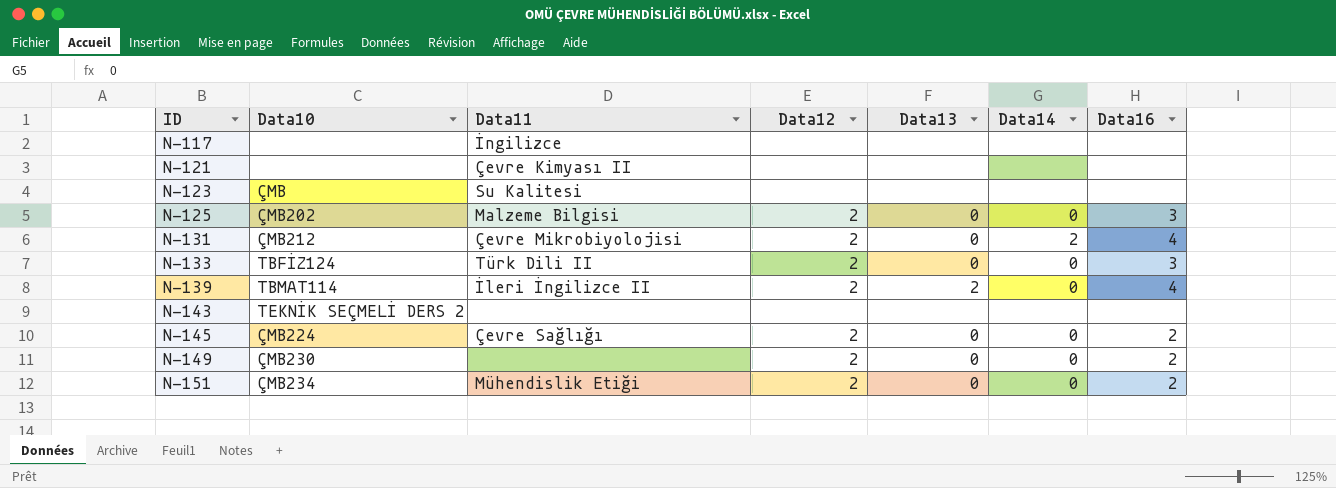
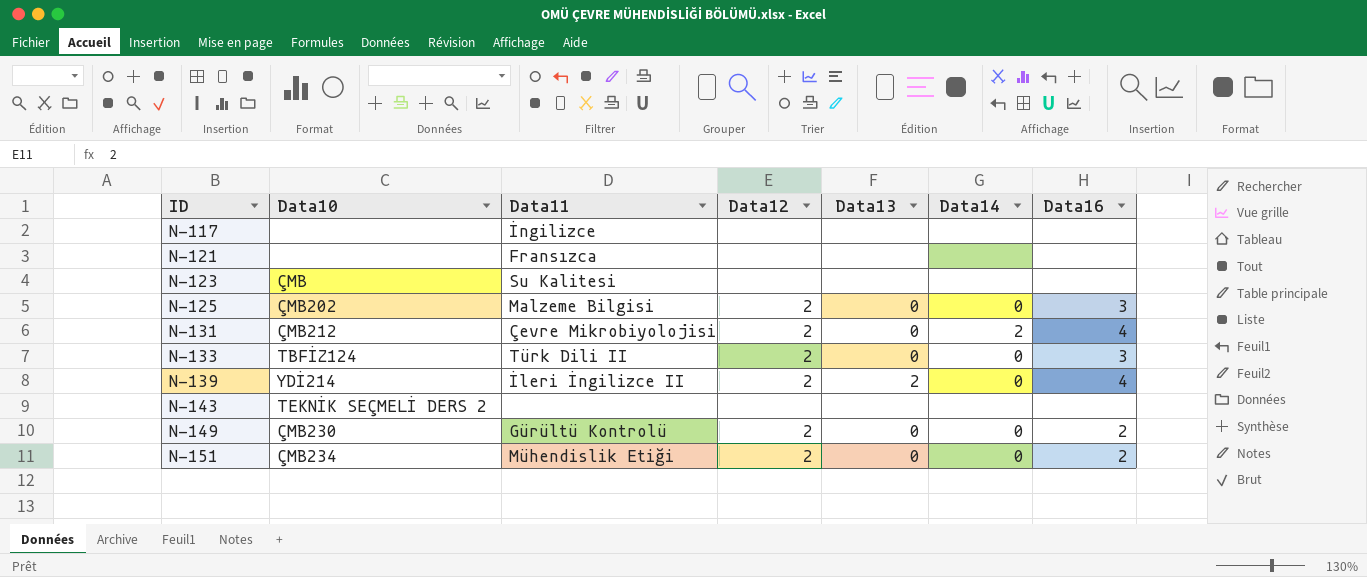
row N-145: ÇMB224 | Çevre Sağlığı | 2 | 0 | 0 | 2 -> none
N-121 | Data11: Çevre Kimyası II -> Fransızca
N-139 | Data10: TBMAT114 -> YDİ214
N-149 | Data11: none -> Gürültü Kontrolü

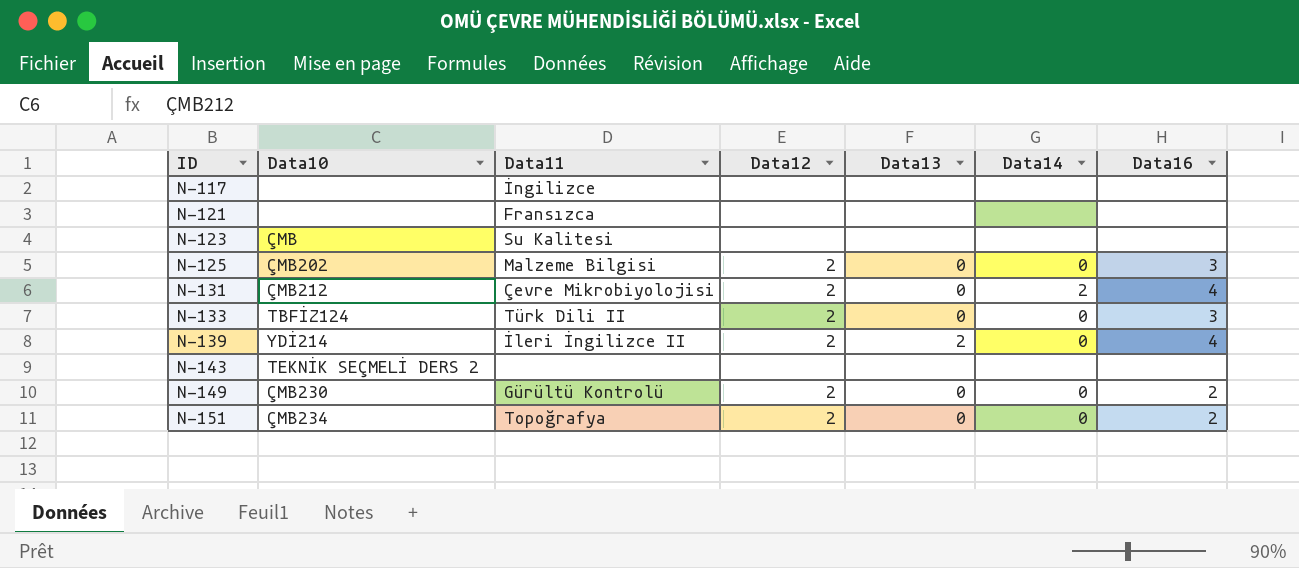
N-151 | Data11: Mühendislik Etiği -> Topoğrafya

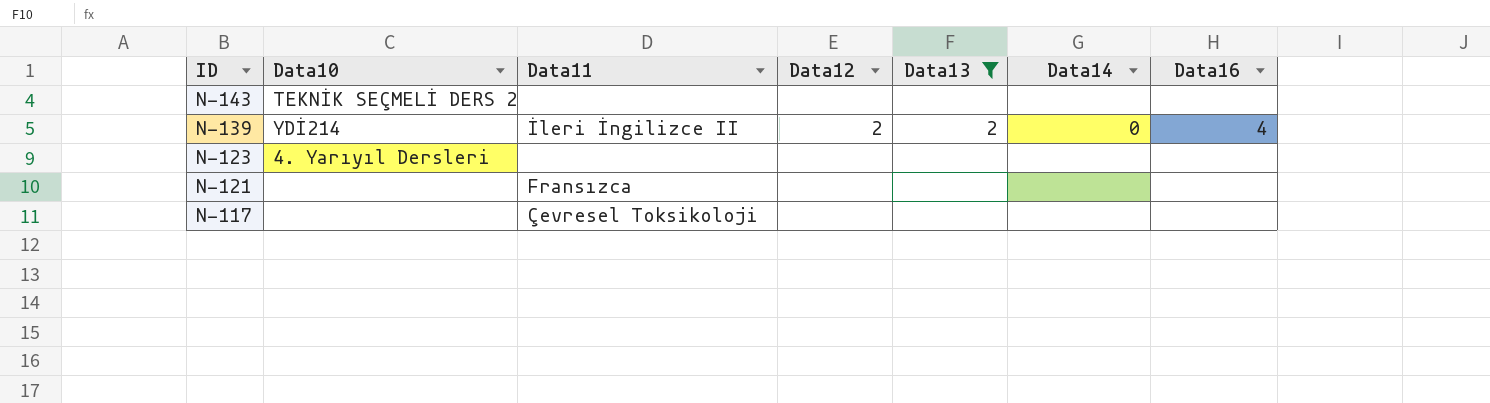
filter: none -> Data13 != 0
row order: ID ascending -> ID descending
N-123 | Data10: ÇMB -> 4. Yarıyıl Dersleri
N-123 | Data11: Su Kalitesi -> none
N-117 | Data11: İngilizce -> Çevresel Toksikoloji

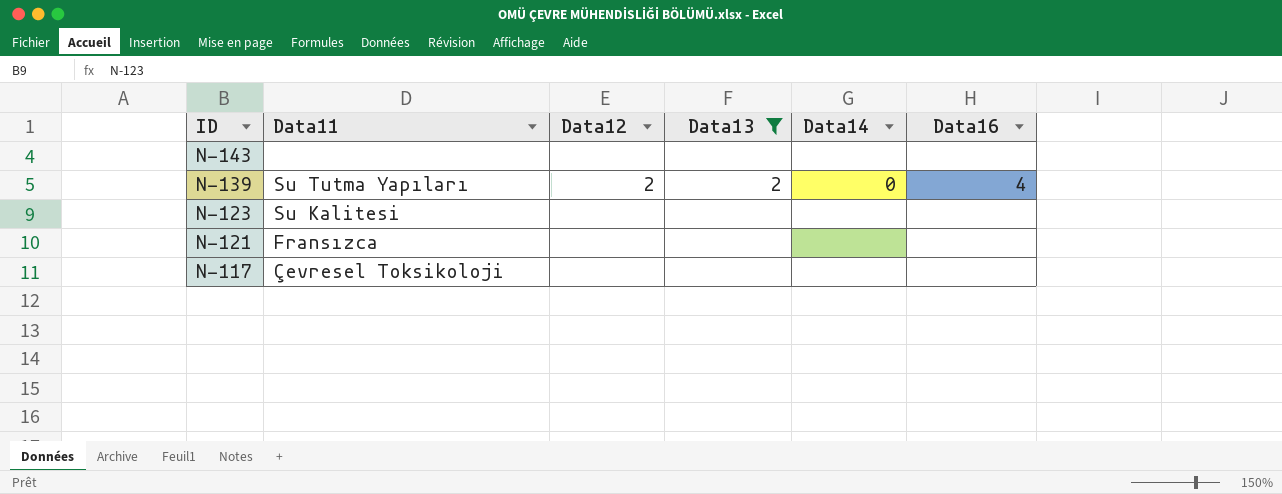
column Data10 | position: 2 -> none
N-139 | Data11: İleri İngilizce II -> Su Tutma Yapıları
N-123 | Data11: none -> Su Kalitesi

